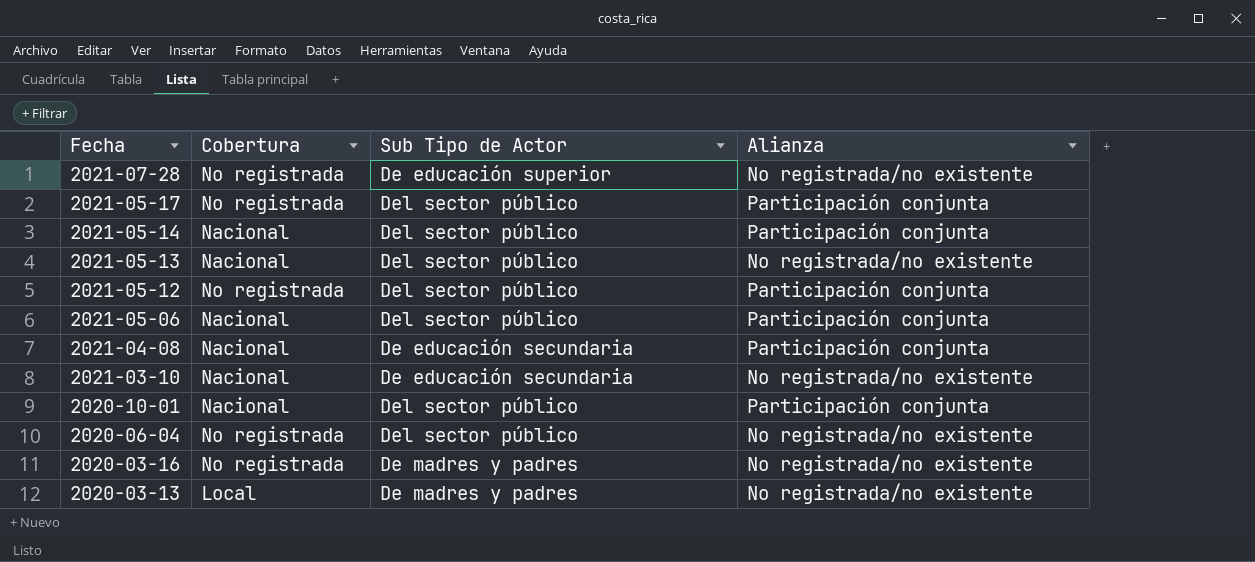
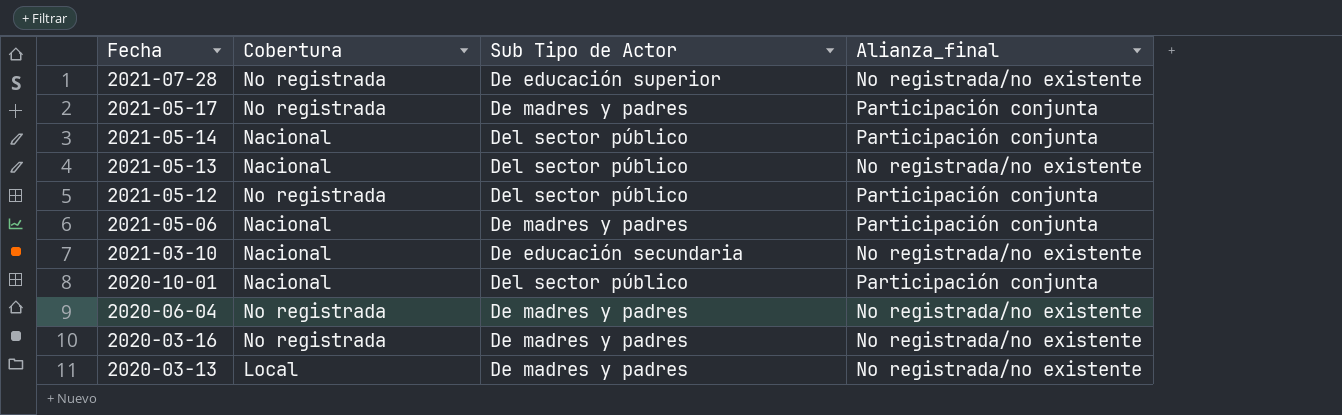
column name: Alianza -> Alianza_final
row 2021-04-08: Nacional | De educación secundaria | Participación conjunta -> none
2021-05-17 | Sub Tipo de Actor: Del sector público -> De madres y padres
2021-05-06 | Sub Tipo de Actor: Del sector público -> De madres y padres
2020-06-04 | Sub Tipo de Actor: Del sector público -> De madres y padres

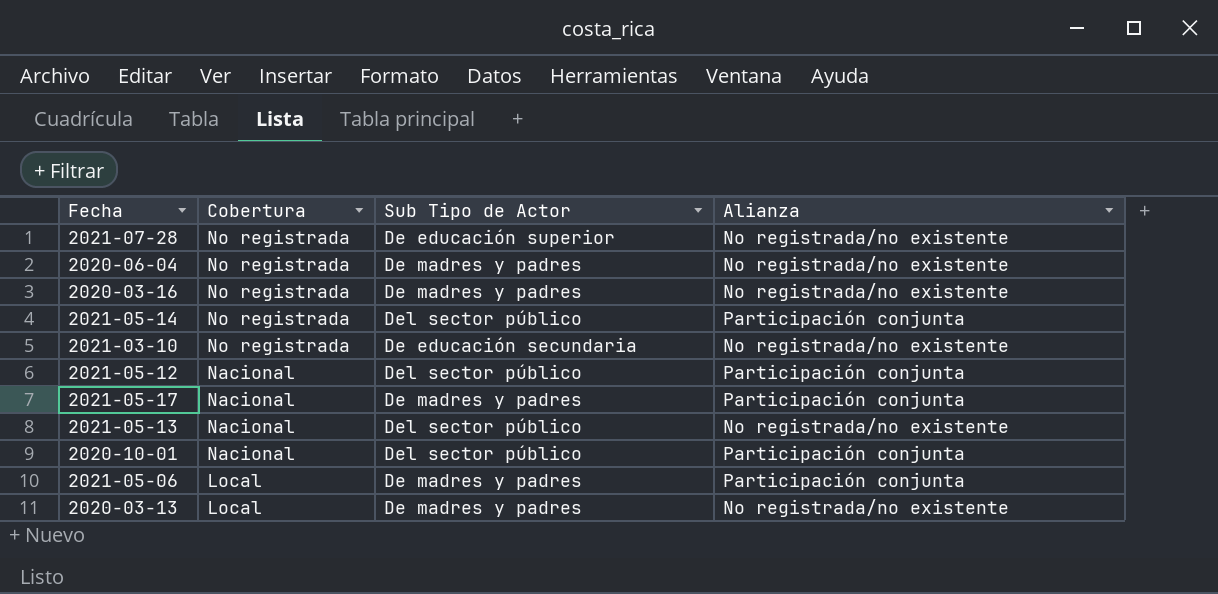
row order: Fecha descending -> Cobertura descending
column name: Alianza_final -> Alianza
2021-05-14 | Cobertura: Nacional -> No registrada
2021-03-10 | Cobertura: Nacional -> No registrada
2021-05-12 | Cobertura: No registrada -> Nacional
2021-05-17 | Cobertura: No registrada -> Nacional
2021-05-06 | Cobertura: Nacional -> Local

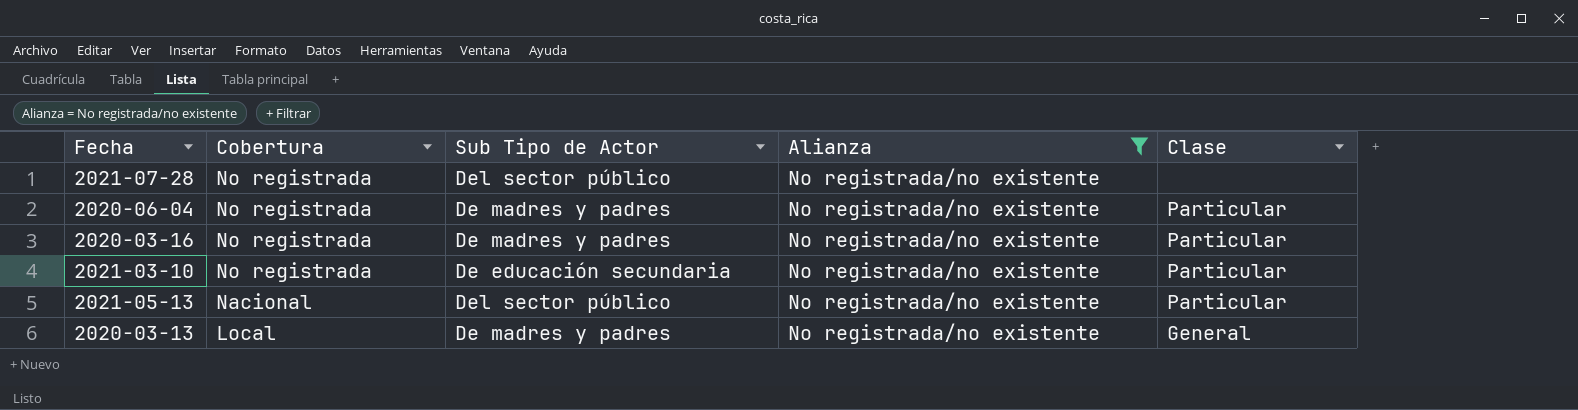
filter: none -> Alianza = No registrada/no existente
column Clase | position: none -> 5
2021-07-28 | Sub Tipo de Actor: De educación superior -> Del sector público

